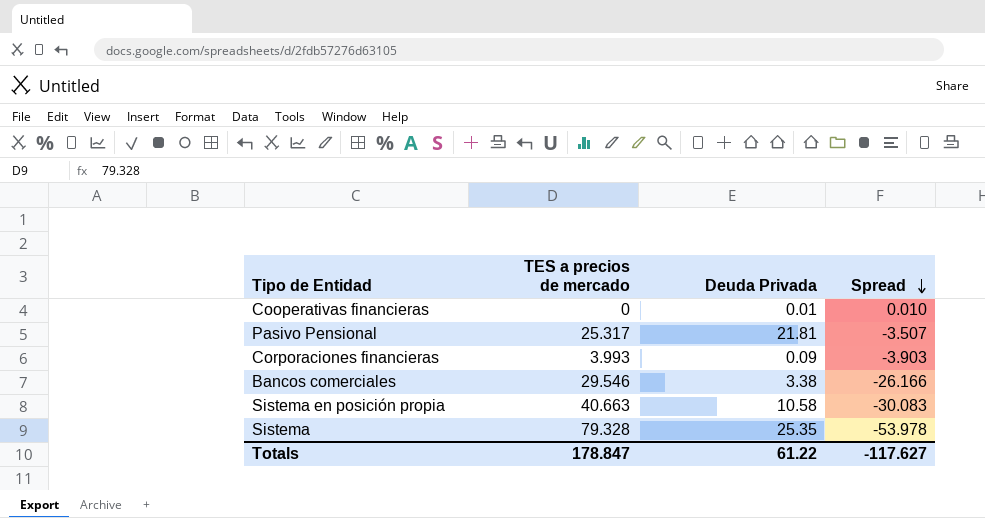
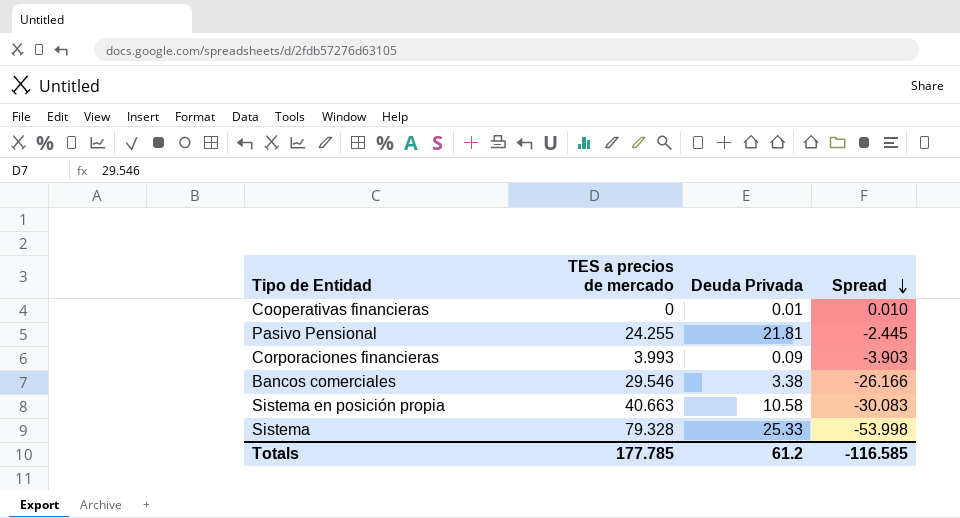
Pasivo Pensional | TES a precios de mercado: 25.317 -> 24.255
Pasivo Pensional | Spread: -3.507 -> -2.445
Sistema | Deuda Privada: 25.35 -> 25.33
Sistema | Spread: -53.978 -> -53.998
Totals | TES a precios de mercado: 178.847 -> 177.785
Totals | Deuda Privada: 61.22 -> 61.2
Totals | Spread: -117.627 -> -116.585

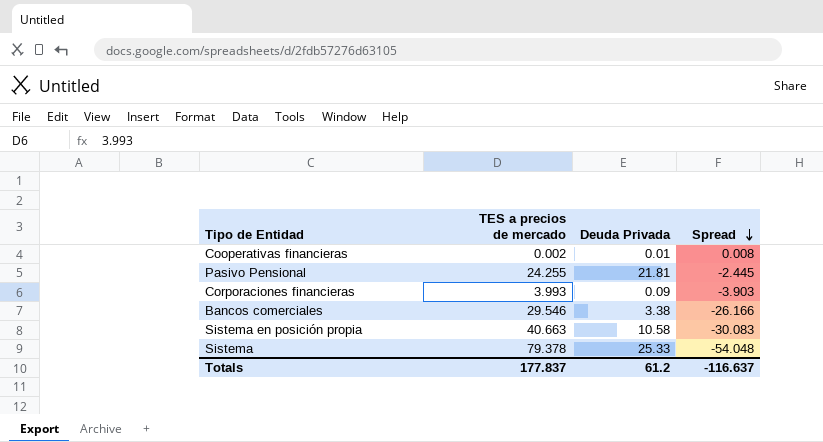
Cooperativas financieras | TES a precios de mercado: 0 -> 0.002
Cooperativas financieras | Spread: 0.010 -> 0.008
Sistema | TES a precios de mercado: 79.328 -> 79.378
Sistema | Spread: -53.998 -> -54.048
Totals | TES a precios de mercado: 177.785 -> 177.837
Totals | Spread: -116.585 -> -116.637

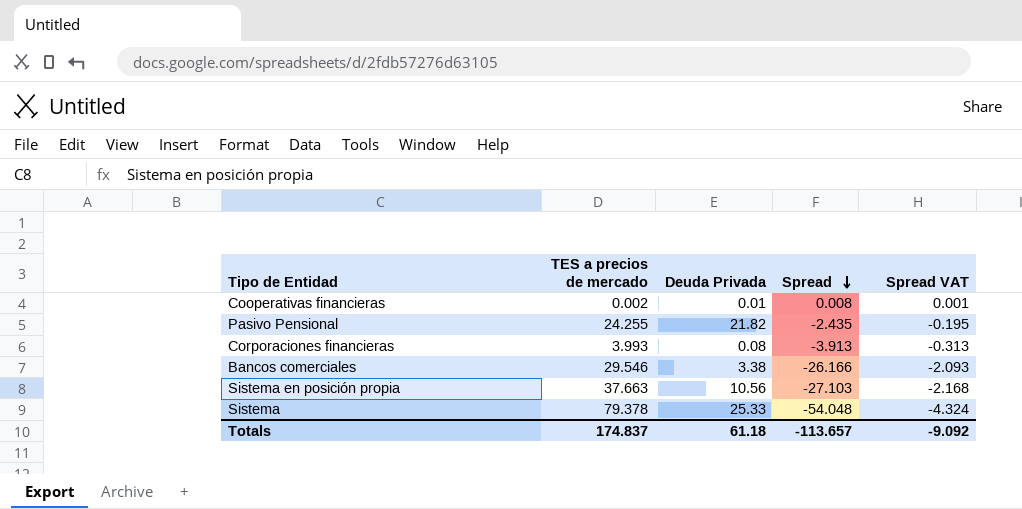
column Spread VAT | formula: none -> [Spread] * 0.08
Pasivo Pensional | Deuda Privada: 21.81 -> 21.82
Pasivo Pensional | Spread: -2.445 -> -2.435
Corporaciones financieras | Deuda Privada: 0.09 -> 0.08
Corporaciones financieras | Spread: -3.903 -> -3.913
Sistema en posición propia | TES a precios de mercado: 40.663 -> 37.663
Sistema en posición propia | Deuda Privada: 10.58 -> 10.56
Sistema en posición propia | Spread: -30.083 -> -27.103
Totals | TES a precios de mercado: 177.837 -> 174.837
Totals | Deuda Privada: 61.2 -> 61.18
Totals | Spread: -116.637 -> -113.657

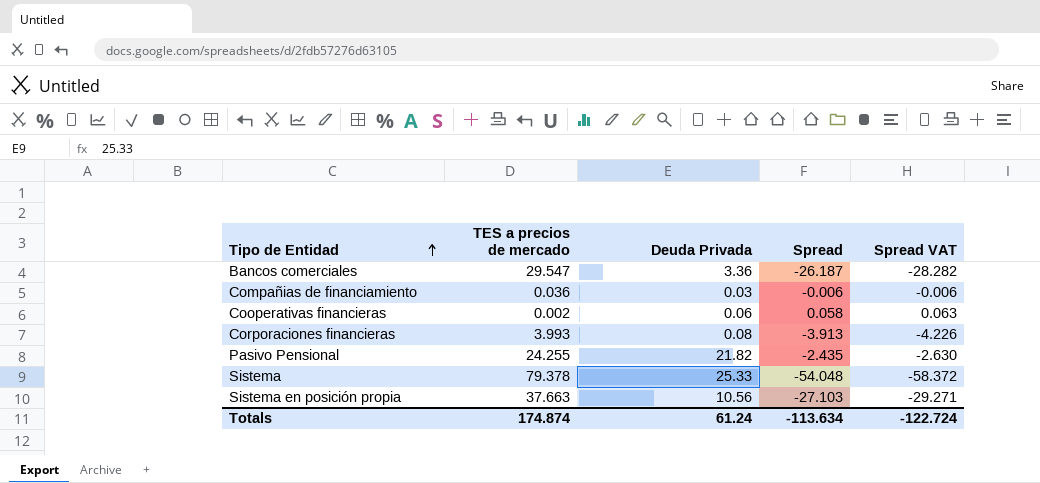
row order: Spread descending -> Tipo de Entidad ascending
column Spread VAT | formula: [Spread] * 0.08 -> [Spread] * 1.08
Bancos comerciales | TES a precios de mercado: 29.546 -> 29.547
Bancos comerciales | Deuda Privada: 3.38 -> 3.36
Bancos comerciales | Spread: -26.166 -> -26.187
row Compañias de financiamiento: none -> 0.036 | 0.03 | -0.006 | -0.006
Cooperativas financieras | Deuda Privada: 0.01 -> 0.06
Cooperativas financieras | Spread: 0.008 -> 0.058
Totals | TES a precios de mercado: 174.837 -> 174.874
Totals | Deuda Privada: 61.18 -> 61.24
Totals | Spread: -113.657 -> -113.634
Totals | Spread VAT: -9.092 -> -122.724

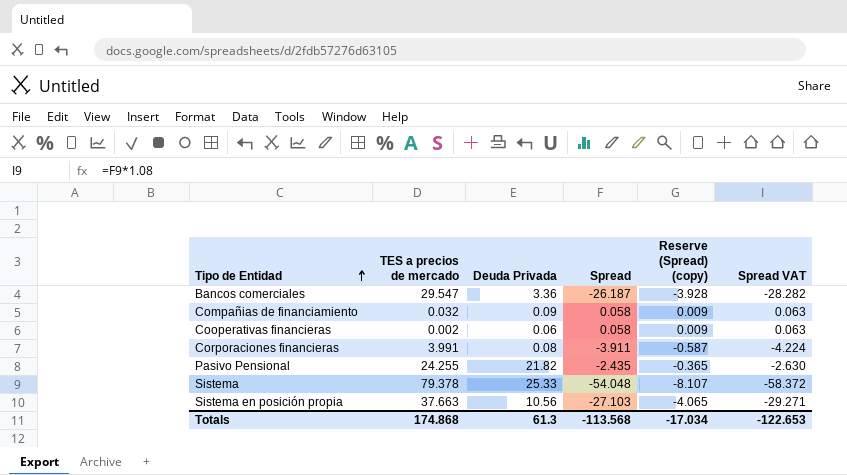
column Reserve (Spread) (copy) | formula: none -> [Spread] * 0.15
Compañias de financiamiento | TES a precios de mercado: 0.036 -> 0.032
Compañias de financiamiento | Deuda Privada: 0.03 -> 0.09
Compañias de financiamiento | Spread: -0.006 -> 0.058
Compañias de financiamiento | Spread VAT: -0.006 -> 0.063
Corporaciones financieras | TES a precios de mercado: 3.993 -> 3.991
Corporaciones financieras | Spread: -3.913 -> -3.911
Corporaciones financieras | Spread VAT: -4.226 -> -4.224
Totals | TES a precios de mercado: 174.874 -> 174.868
Totals | Deuda Privada: 61.24 -> 61.3
Totals | Spread: -113.634 -> -113.568
Totals | Spread VAT: -122.724 -> -122.653

